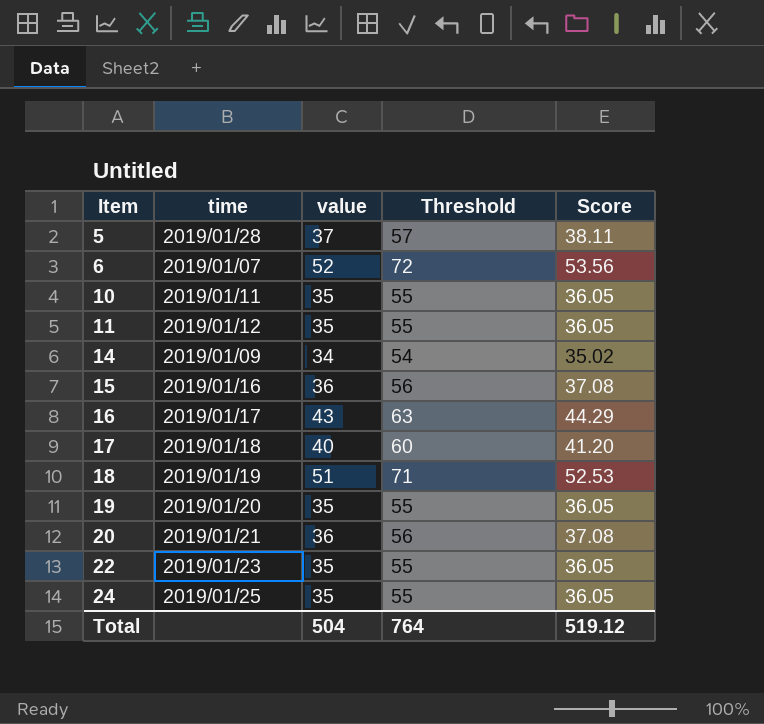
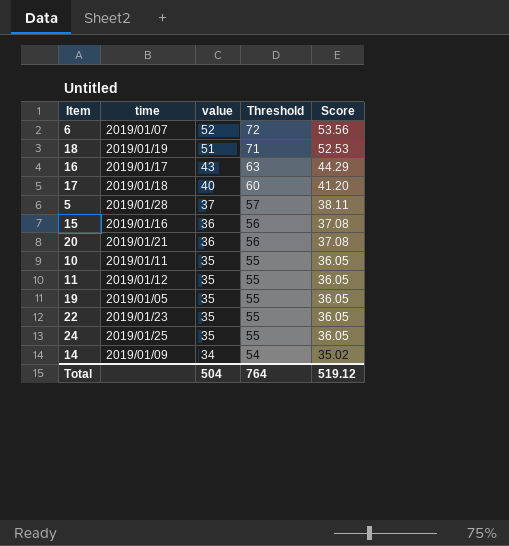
row order: Item ascending -> value descending
19 | time: 2019/01/20 -> 2019/01/05

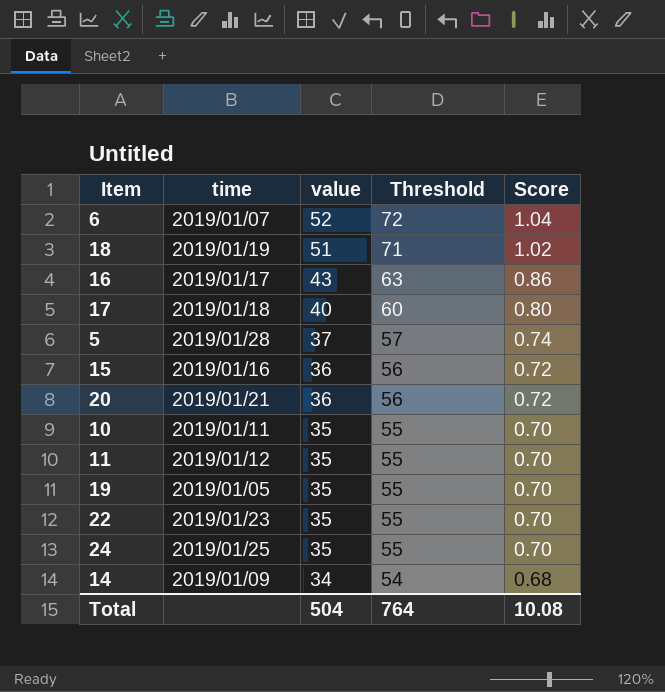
column Score | formula: [value] * 1.03 -> [value] * 0.02
Total | Score: 519.12 -> 10.08

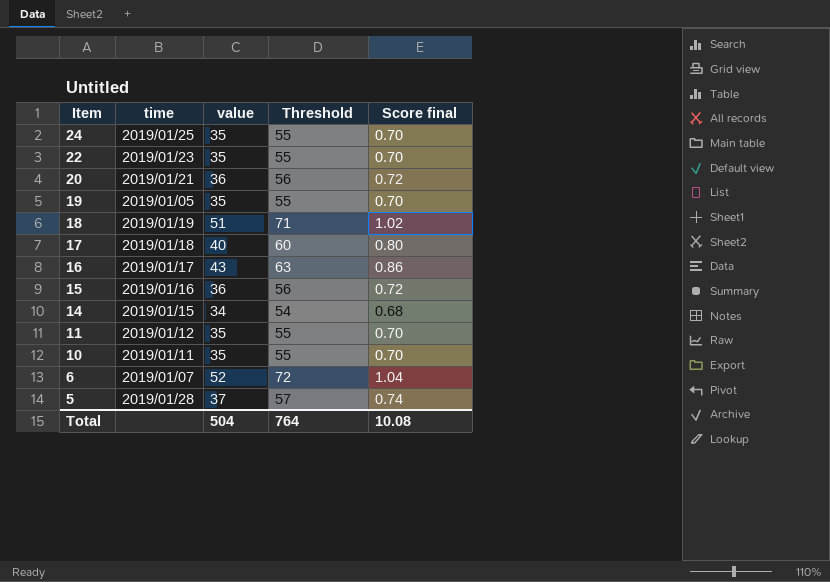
row order: value descending -> Item descending
column name: Score -> Score final
14 | time: 2019/01/09 -> 2019/01/15

